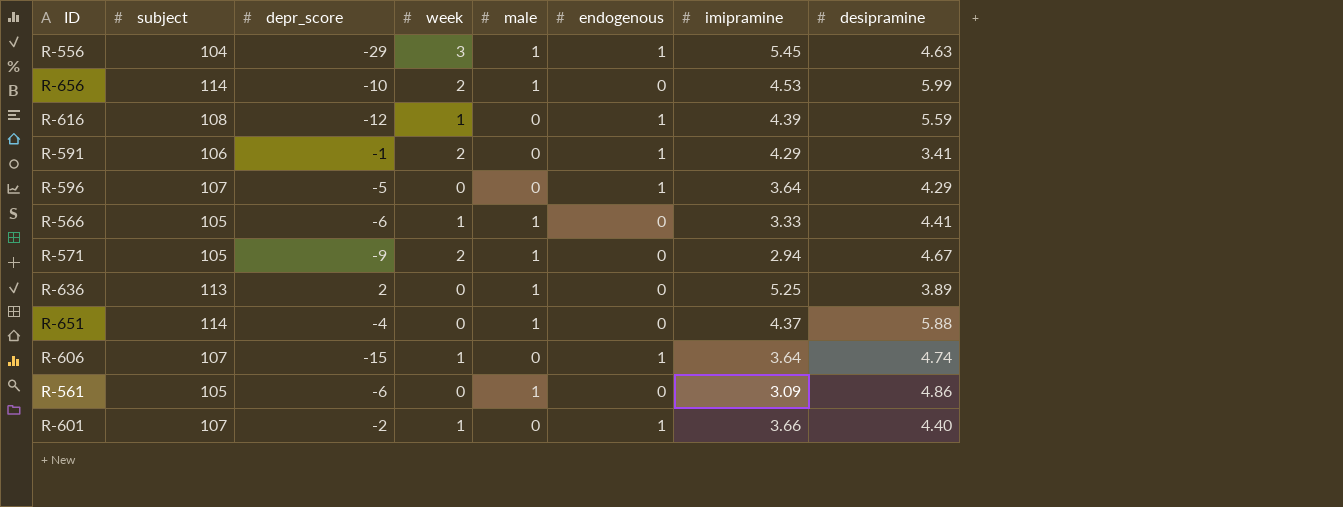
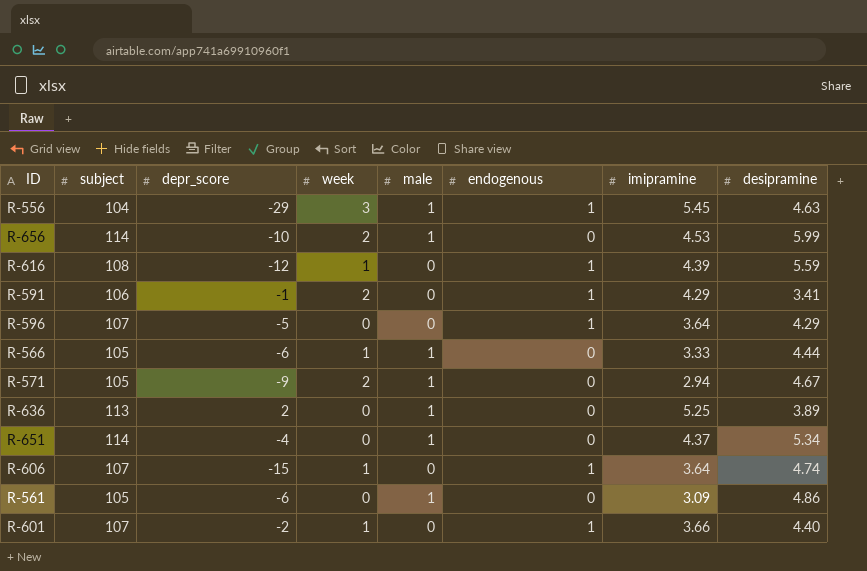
R-566 | desipramine: 4.41 -> 4.44
R-651 | desipramine: 5.88 -> 5.34

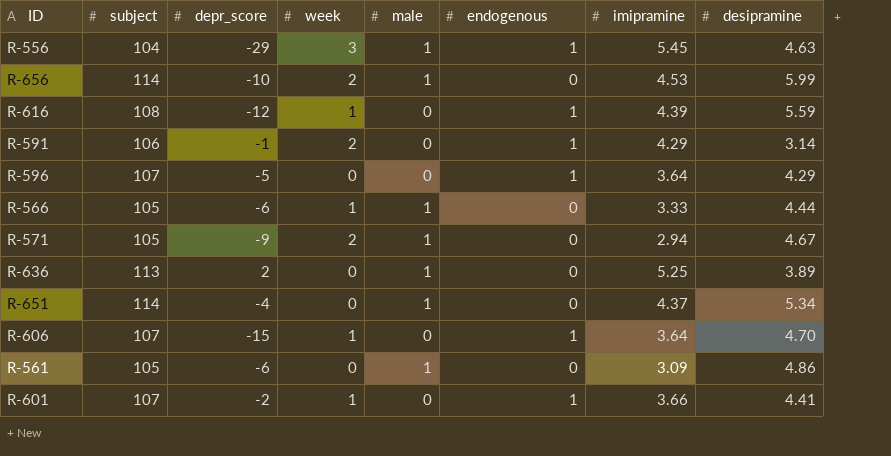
R-591 | desipramine: 3.41 -> 3.14
R-606 | desipramine: 4.74 -> 4.70
R-601 | desipramine: 4.40 -> 4.41

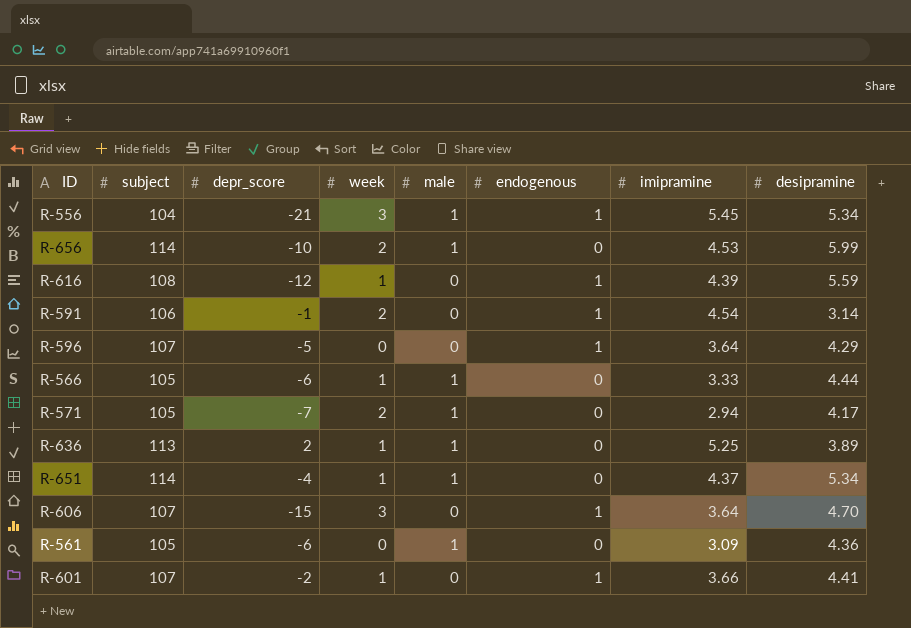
R-556 | depr_score: -29 -> -21
R-556 | desipramine: 4.63 -> 5.34
R-591 | imipramine: 4.29 -> 4.54
R-571 | depr_score: -9 -> -7
R-571 | desipramine: 4.67 -> 4.17
R-636 | week: 0 -> 1
R-651 | week: 0 -> 1
R-606 | week: 1 -> 3
R-561 | desipramine: 4.86 -> 4.36

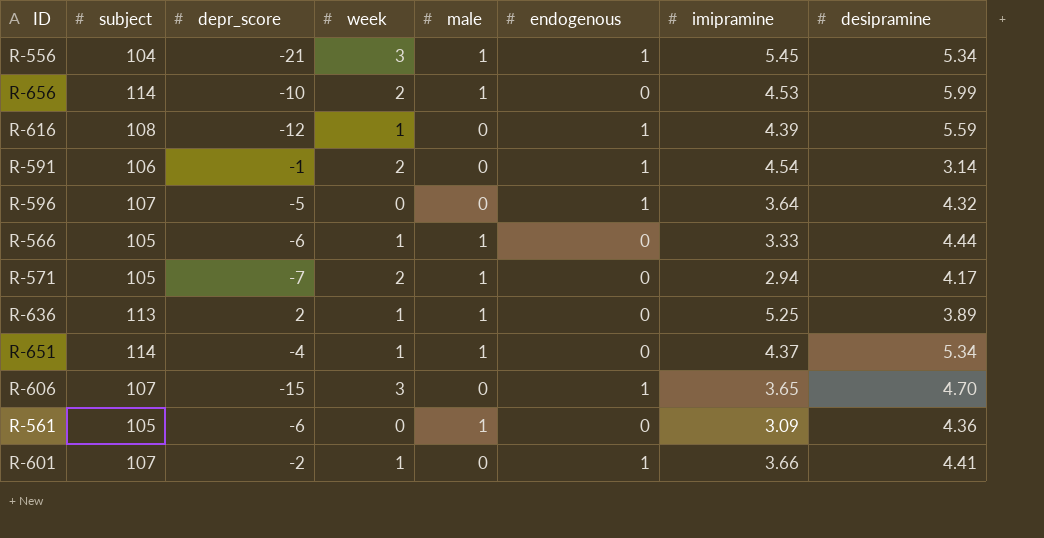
R-596 | desipramine: 4.29 -> 4.32
R-606 | imipramine: 3.64 -> 3.65

